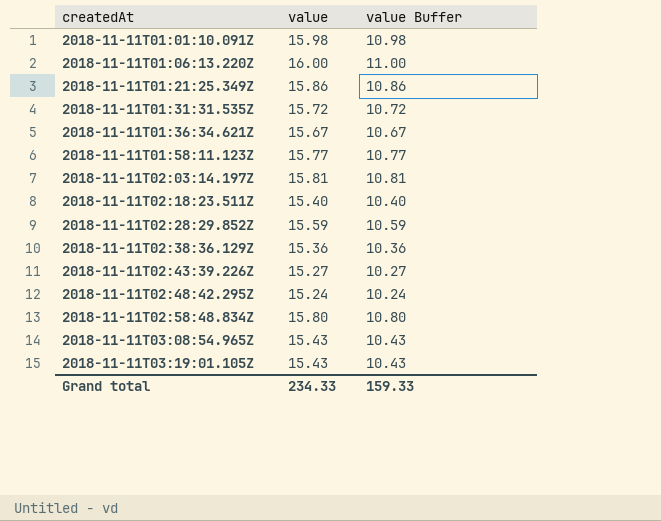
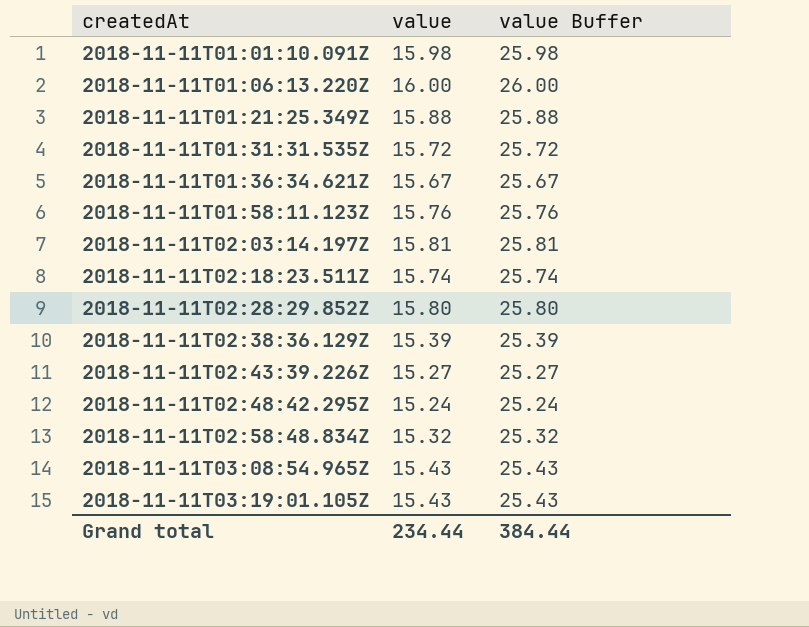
column value Buffer | formula: [value] - 5 -> [value] + 10
2018-11-11T01:21:25.349Z | value: 15.86 -> 15.88
2018-11-11T01:58:11.123Z | value: 15.77 -> 15.76
2018-11-11T02:18:23.511Z | value: 15.40 -> 15.74
2018-11-11T02:28:29.852Z | value: 15.59 -> 15.80
2018-11-11T02:38:36.129Z | value: 15.36 -> 15.39
2018-11-11T02:58:48.834Z | value: 15.80 -> 15.32
Grand total | value: 234.33 -> 234.44
Grand total | value Buffer: 159.33 -> 384.44

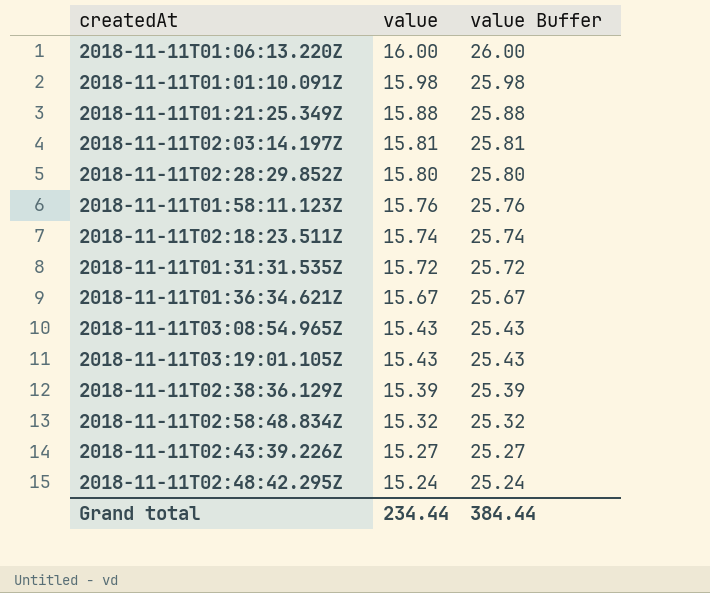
row order: createdAt ascending -> value descending

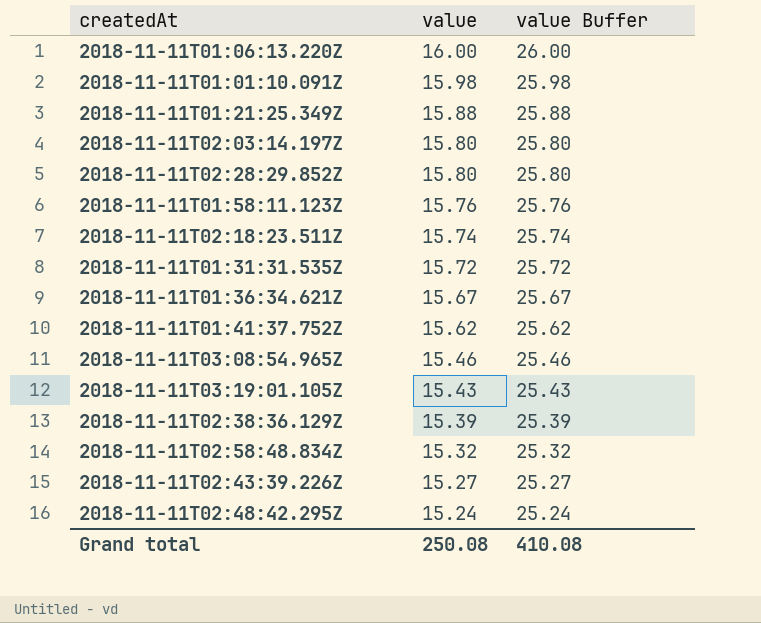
2018-11-11T02:03:14.197Z | value: 15.81 -> 15.80
2018-11-11T02:03:14.197Z | value Buffer: 25.81 -> 25.80
row 2018-11-11T01:41:37.752Z: none -> 15.62 | 25.62
2018-11-11T03:08:54.965Z | value: 15.43 -> 15.46
2018-11-11T03:08:54.965Z | value Buffer: 25.43 -> 25.46
Grand total | value: 234.44 -> 250.08
Grand total | value Buffer: 384.44 -> 410.08

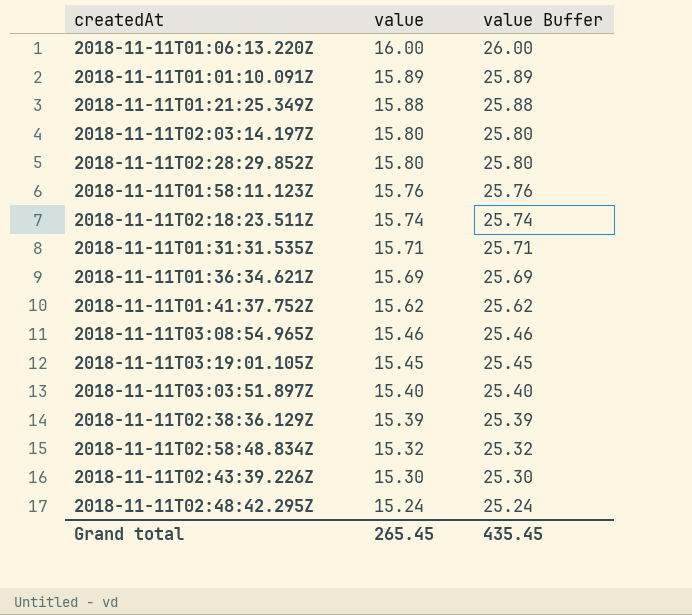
2018-11-11T01:01:10.091Z | value: 15.98 -> 15.89
2018-11-11T01:01:10.091Z | value Buffer: 25.98 -> 25.89
2018-11-11T01:31:31.535Z | value: 15.72 -> 15.71
2018-11-11T01:31:31.535Z | value Buffer: 25.72 -> 25.71
2018-11-11T01:36:34.621Z | value: 15.67 -> 15.69
2018-11-11T01:36:34.621Z | value Buffer: 25.67 -> 25.69
2018-11-11T03:19:01.105Z | value: 15.43 -> 15.45
2018-11-11T03:19:01.105Z | value Buffer: 25.43 -> 25.45
row 2018-11-11T03:03:51.897Z: none -> 15.40 | 25.40
2018-11-11T02:43:39.226Z | value: 15.27 -> 15.30
2018-11-11T02:43:39.226Z | value Buffer: 25.27 -> 25.30
Grand total | value: 250.08 -> 265.45
Grand total | value Buffer: 410.08 -> 435.45

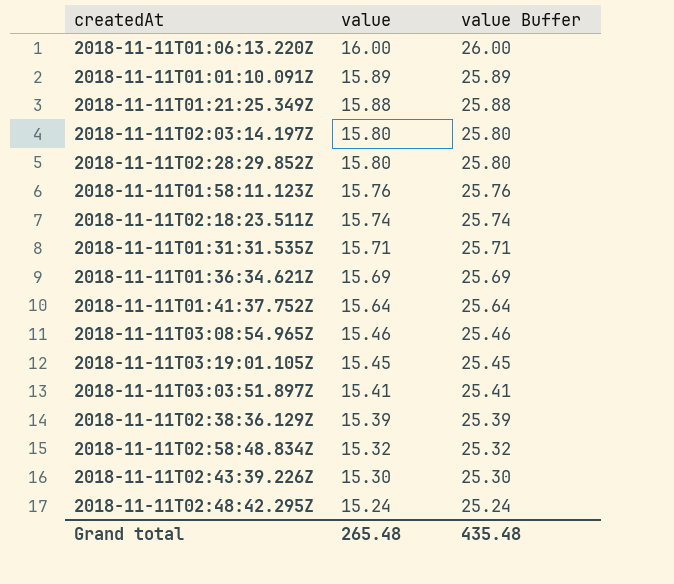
2018-11-11T01:41:37.752Z | value: 15.62 -> 15.64
2018-11-11T01:41:37.752Z | value Buffer: 25.62 -> 25.64
2018-11-11T03:03:51.897Z | value: 15.40 -> 15.41
2018-11-11T03:03:51.897Z | value Buffer: 25.40 -> 25.41
Grand total | value: 265.45 -> 265.48
Grand total | value Buffer: 435.45 -> 435.48

